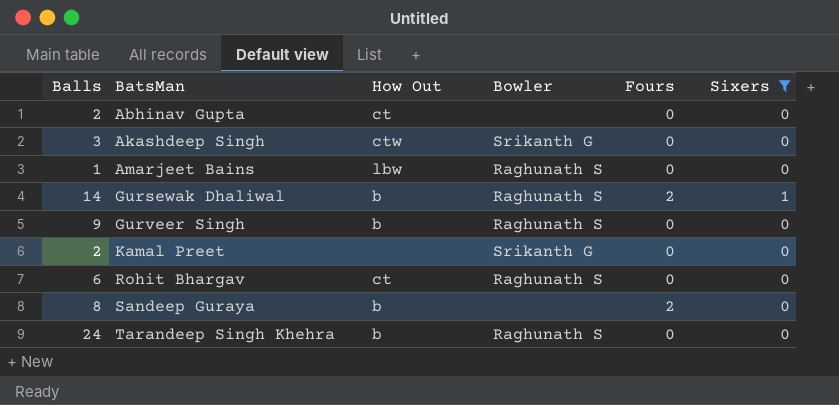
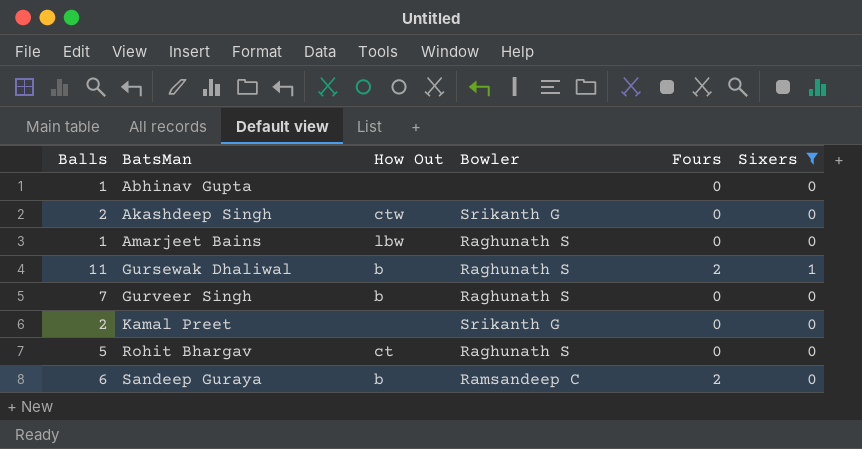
row Tarandeep Singh Khehra: 24 | b | Raghunath S | 0 | 0 -> none
Abhinav Gupta | Balls: 2 -> 1
Abhinav Gupta | How Out: ct -> none
Akashdeep Singh | Balls: 3 -> 2
Gursewak Dhaliwal | Balls: 14 -> 11
Gurveer Singh | Balls: 9 -> 7
Rohit Bhargav | Balls: 6 -> 5
Sandeep Guraya | Balls: 8 -> 6
Sandeep Guraya | Bowler: none -> Ramsandeep C

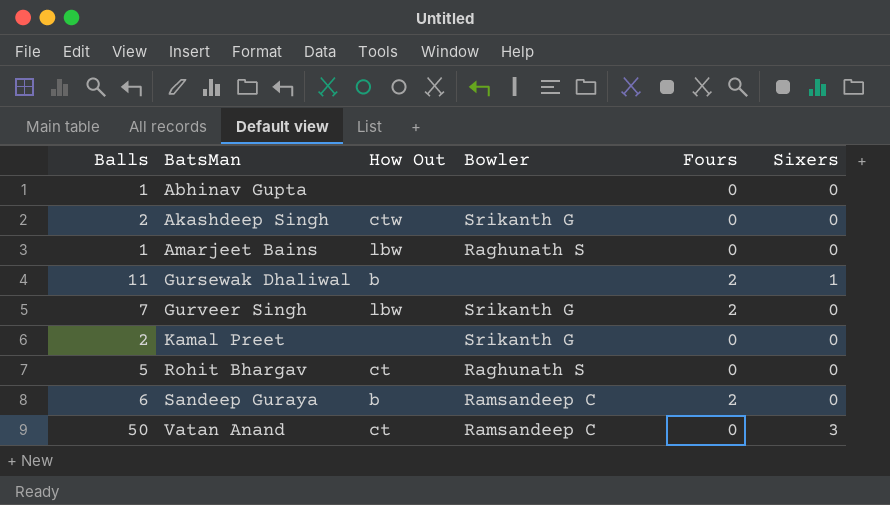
filter: Sixers != 3 -> none
Gursewak Dhaliwal | Bowler: Raghunath S -> none
Gurveer Singh | How Out: b -> lbw
Gurveer Singh | Bowler: Raghunath S -> Srikanth G
Gurveer Singh | Fours: 0 -> 2

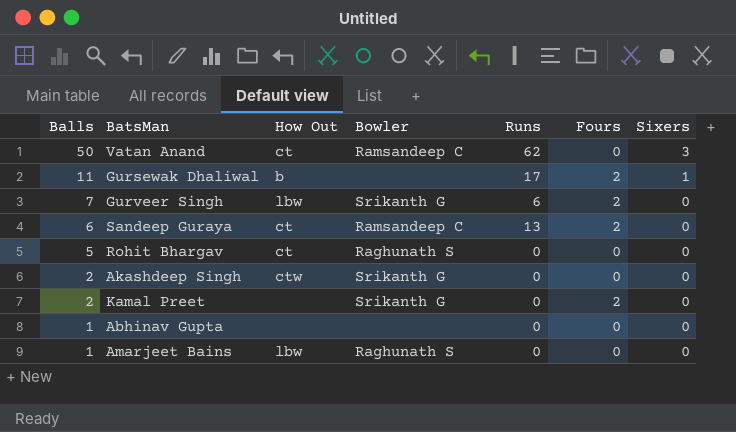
row order: BatsMan ascending -> Balls descending
column Runs | position: none -> 5
Sandeep Guraya | How Out: b -> ct
Kamal Preet | Fours: 0 -> 2

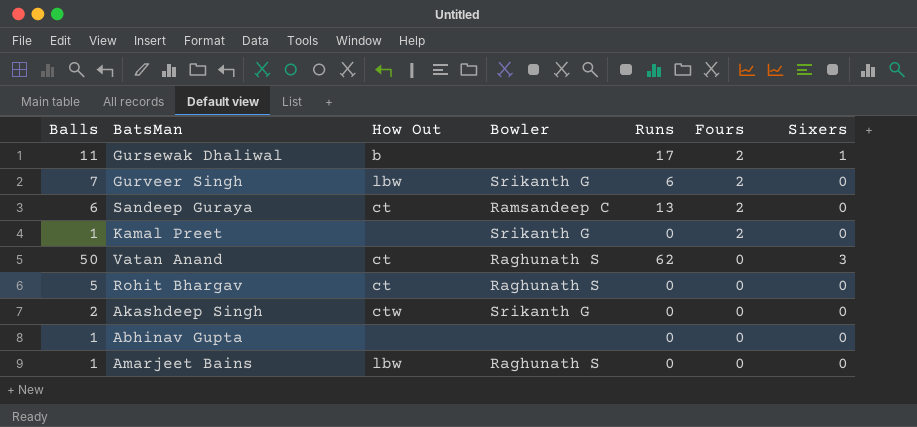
row order: Balls descending -> Fours descending
Kamal Preet | Balls: 2 -> 1
Vatan Anand | Bowler: Ramsandeep C -> Raghunath S

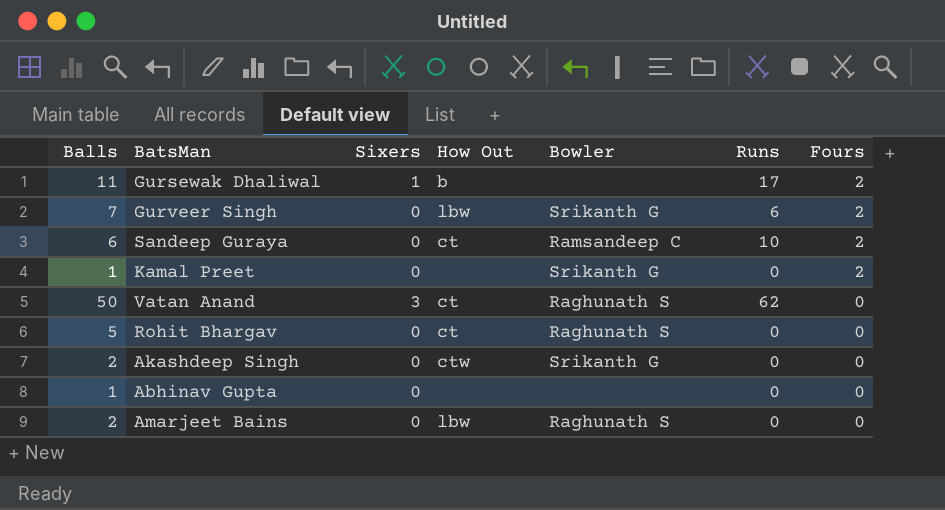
column Sixers | position: 7 -> 3
Sandeep Guraya | Runs: 13 -> 10
Amarjeet Bains | Balls: 1 -> 2

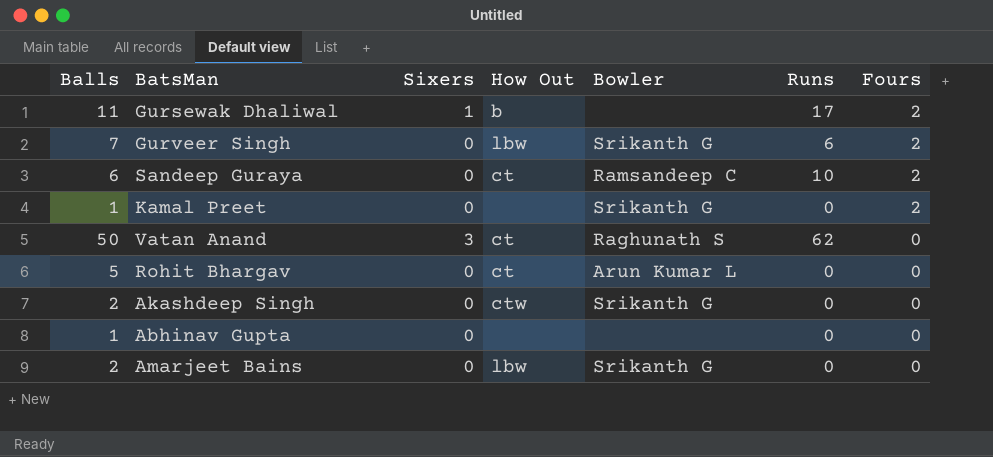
Rohit Bhargav | Bowler: Raghunath S -> Arun Kumar L
Amarjeet Bains | Bowler: Raghunath S -> Srikanth G

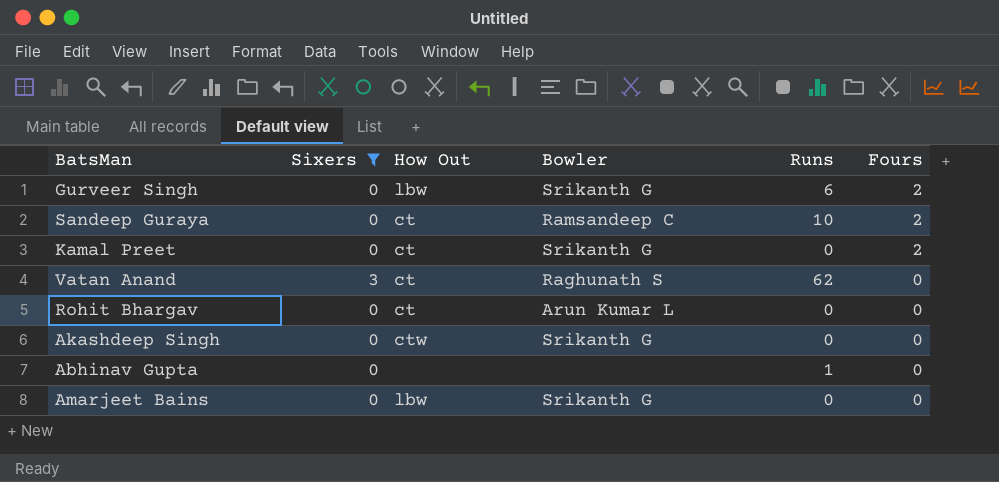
filter: none -> Sixers != 1
column Balls | position: 1 -> none
Kamal Preet | How Out: none -> ct
Abhinav Gupta | Runs: 0 -> 1

